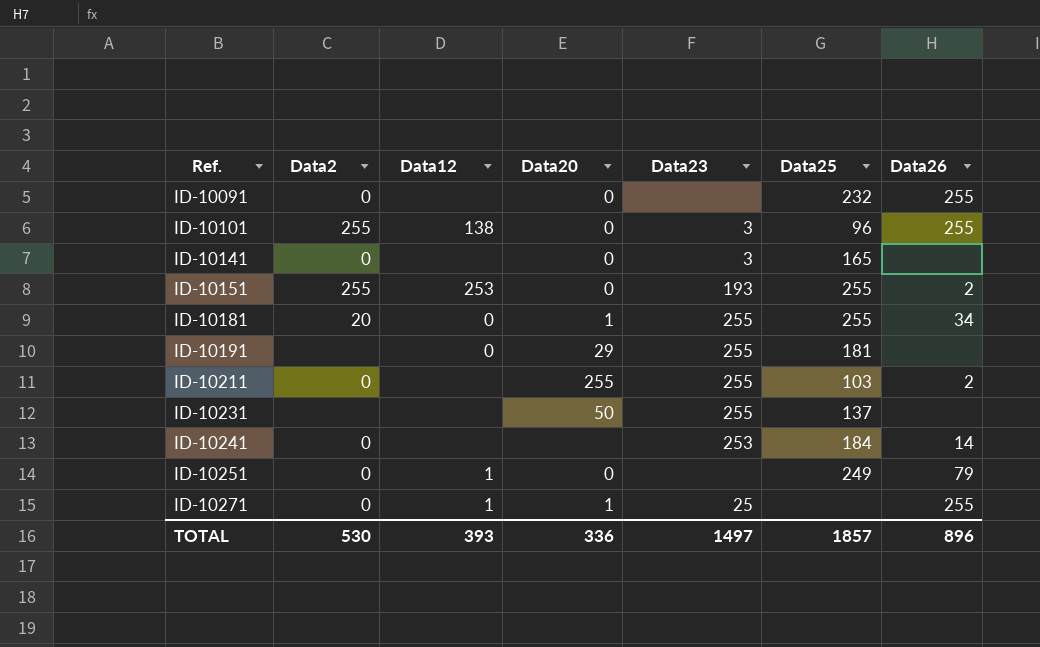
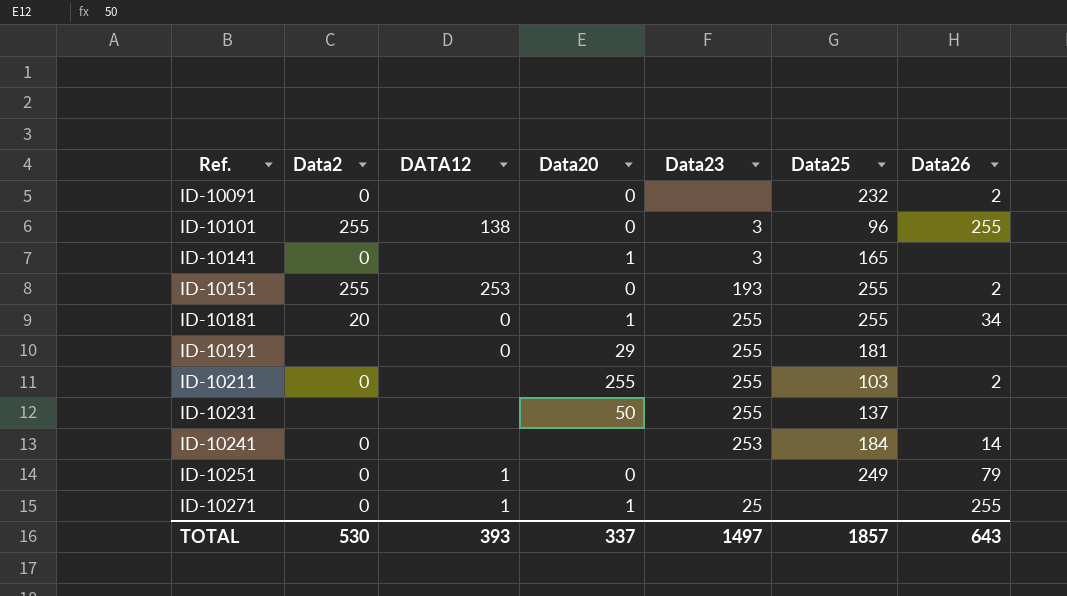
column name: Data12 -> DATA12
ID-10091 | Data26: 255 -> 2
ID-10141 | Data20: 0 -> 1
TOTAL | Data20: 336 -> 337
TOTAL | Data26: 896 -> 643

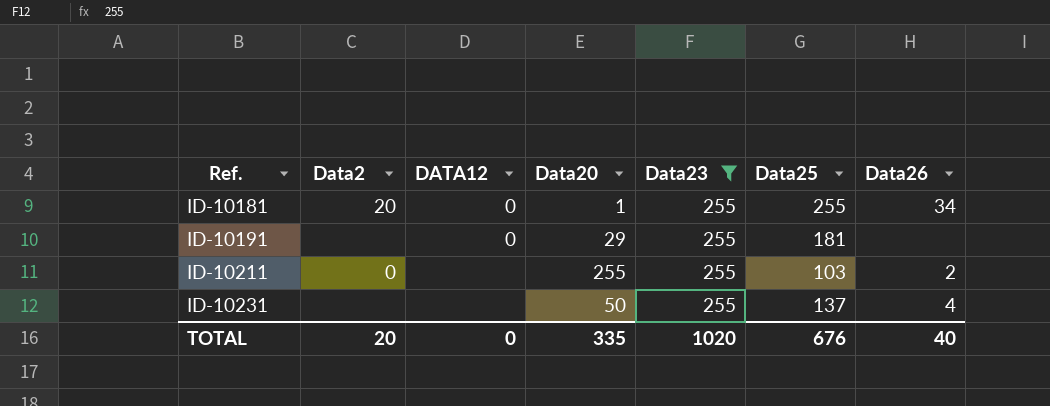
filter: none -> Data23 = 255
ID-10231 | Data26: none -> 4
TOTAL | Data2: 530 -> 20
TOTAL | DATA12: 393 -> 0
TOTAL | Data20: 337 -> 335
TOTAL | Data23: 1497 -> 1020
TOTAL | Data25: 1857 -> 676
TOTAL | Data26: 643 -> 40

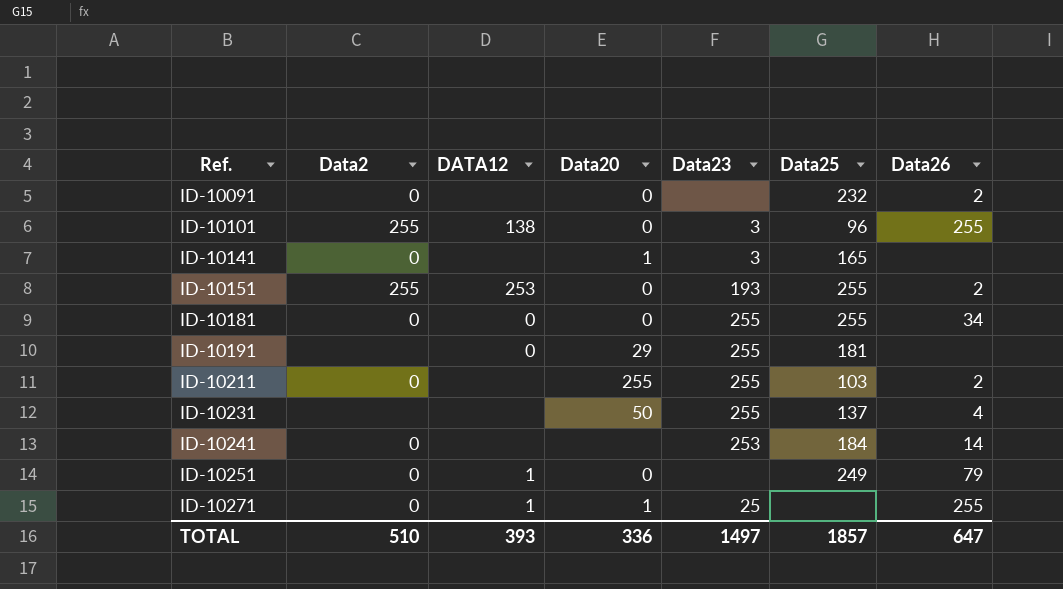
filter: Data23 = 255 -> none
ID-10181 | Data2: 20 -> 0
ID-10181 | Data20: 1 -> 0
TOTAL | Data2: 20 -> 510
TOTAL | DATA12: 0 -> 393
TOTAL | Data20: 335 -> 336
TOTAL | Data23: 1020 -> 1497
TOTAL | Data25: 676 -> 1857
TOTAL | Data26: 40 -> 647

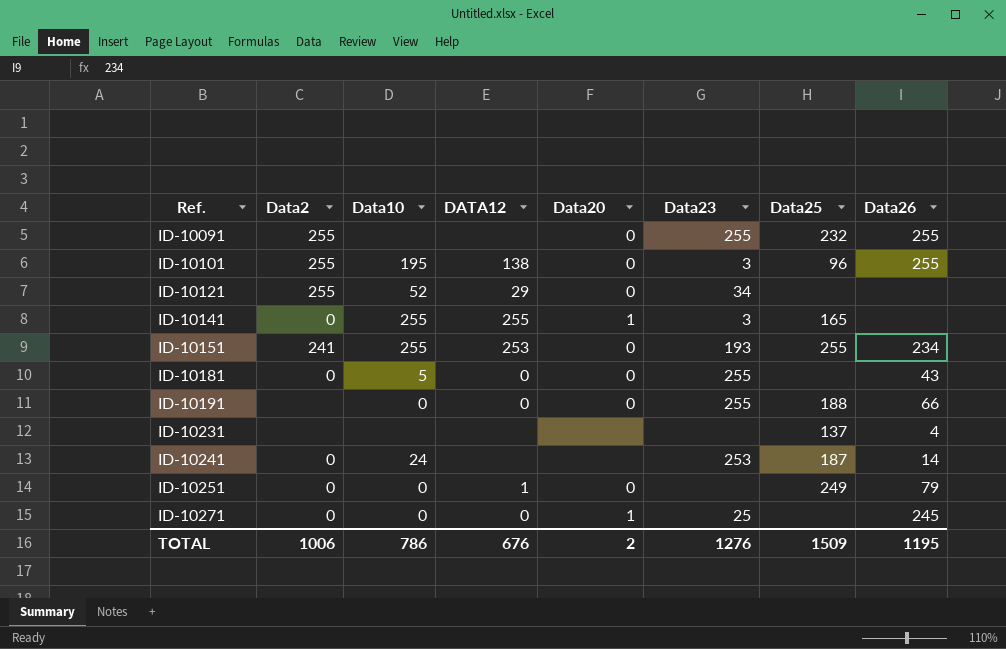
column Data10 | position: none -> 3
row ID-10211: 0 | none | 255 | 255 | 103 | 2 -> none
ID-10091 | Data2: 0 -> 255
ID-10091 | Data23: none -> 255
ID-10091 | Data26: 2 -> 255
row ID-10121: none -> 255 | 52 | 29 | 0 | 34 | none | none
ID-10141 | DATA12: none -> 255
ID-10151 | Data2: 255 -> 241
ID-10151 | Data26: 2 -> 234
ID-10181 | Data25: 255 -> none
ID-10181 | Data26: 34 -> 43
ID-10191 | Data20: 29 -> 0
ID-10191 | Data25: 181 -> 188
ID-10191 | Data26: none -> 66
ID-10231 | Data20: 50 -> none
ID-10231 | Data23: 255 -> none
ID-10241 | Data25: 184 -> 187
ID-10271 | DATA12: 1 -> 0
ID-10271 | Data26: 255 -> 245
TOTAL | Data2: 510 -> 1006
TOTAL | DATA12: 393 -> 676
TOTAL | Data20: 336 -> 2
TOTAL | Data23: 1497 -> 1276
TOTAL | Data25: 1857 -> 1509
TOTAL | Data26: 647 -> 1195

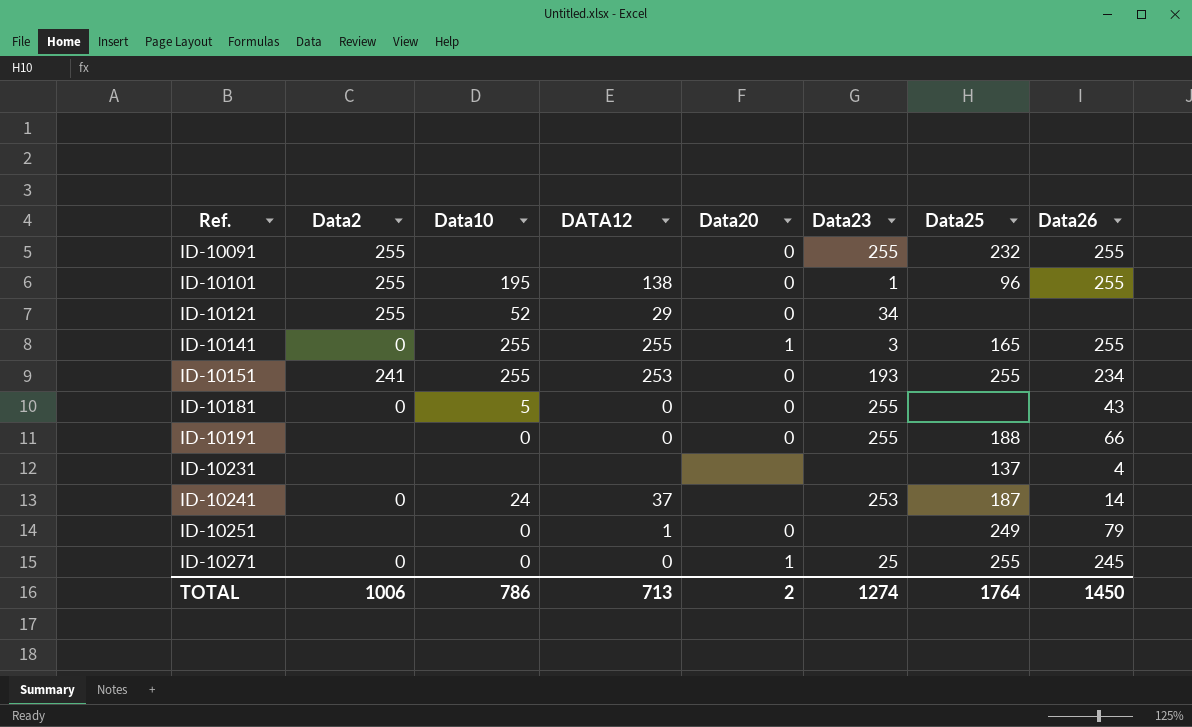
ID-10101 | Data23: 3 -> 1
ID-10141 | Data26: none -> 255
ID-10241 | DATA12: none -> 37
ID-10251 | Data2: 0 -> none
ID-10271 | Data25: none -> 255
TOTAL | DATA12: 676 -> 713
TOTAL | Data23: 1276 -> 1274
TOTAL | Data25: 1509 -> 1764
TOTAL | Data26: 1195 -> 1450

